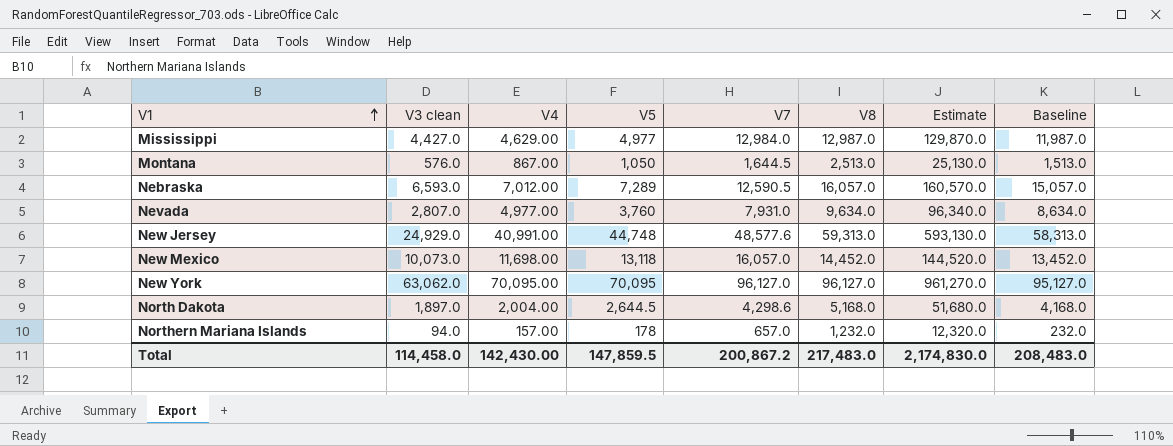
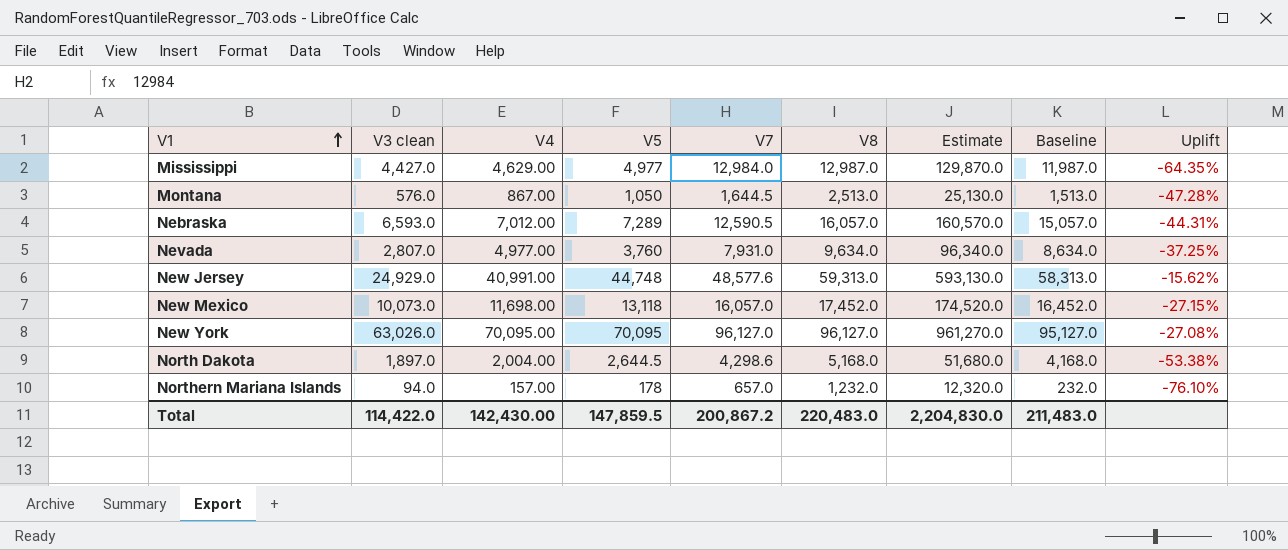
column Uplift | formula: none -> ([V4] - [V7]) / [V7]
New Mexico | V8: 14,452.0 -> 17,452.0
New Mexico | Estimate: 144,520.0 -> 174,520.0
New Mexico | Baseline: 13,452.0 -> 16,452.0
New York | V3 clean: 63,062.0 -> 63,026.0
Total | V3 clean: 114,458.0 -> 114,422.0
Total | V8: 217,483.0 -> 220,483.0
Total | Estimate: 2,174,830.0 -> 2,204,830.0
Total | Baseline: 208,483.0 -> 211,483.0

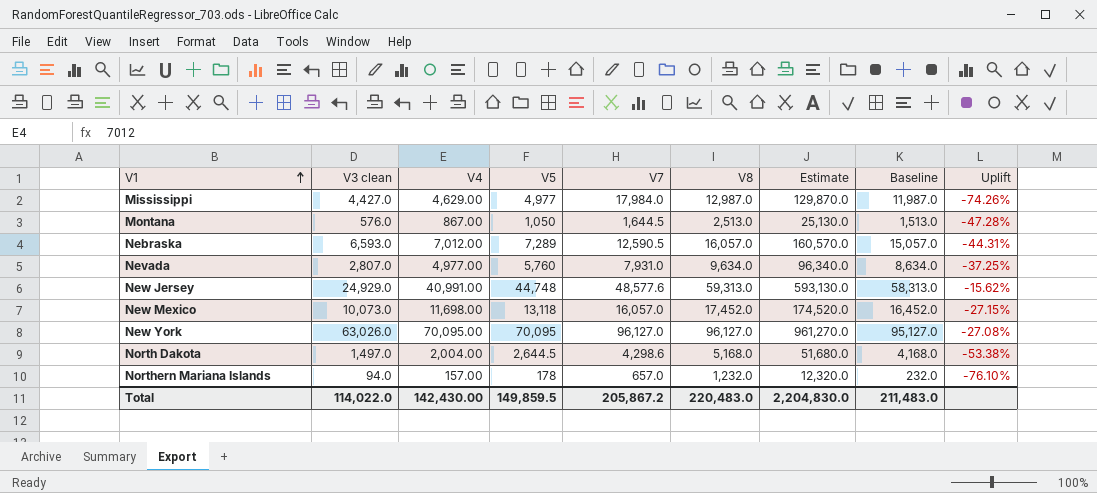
Mississippi | V7: 12,984.0 -> 17,984.0
Mississippi | Uplift: -64.35% -> -74.26%
Nevada | V5: 3,760 -> 5,760
North Dakota | V3 clean: 1,897.0 -> 1,497.0
Total | V3 clean: 114,422.0 -> 114,022.0
Total | V5: 147,859.5 -> 149,859.5
Total | V7: 200,867.2 -> 205,867.2

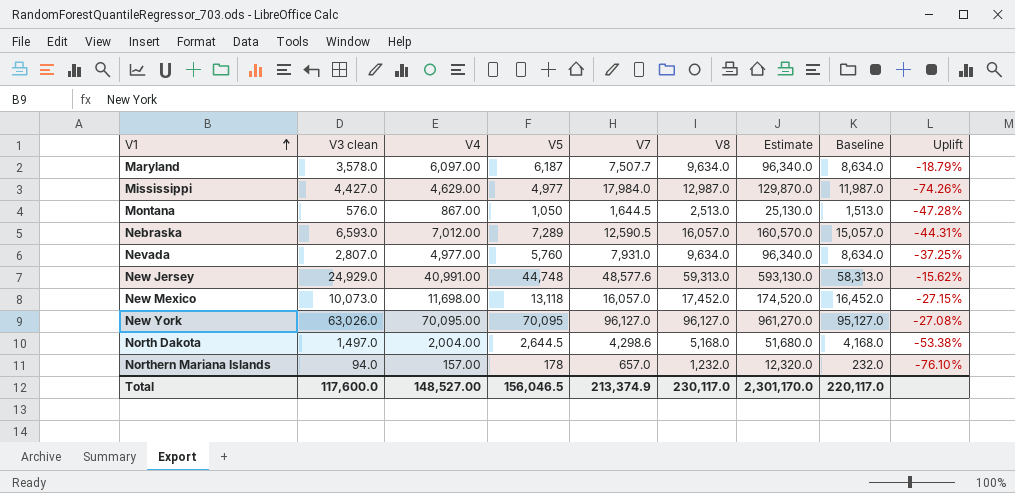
row Maryland: none -> 3,578.0 | 6,097.00 | 6,187 | 7,507.7 | 9,634.0 | 96,340.0 | 8,634.0 | -18.79%
Total | V3 clean: 114,022.0 -> 117,600.0
Total | V4: 142,430.00 -> 148,527.00
Total | V5: 149,859.5 -> 156,046.5
Total | V7: 205,867.2 -> 213,374.9
Total | V8: 220,483.0 -> 230,117.0
Total | Estimate: 2,204,830.0 -> 2,301,170.0
Total | Baseline: 211,483.0 -> 220,117.0

